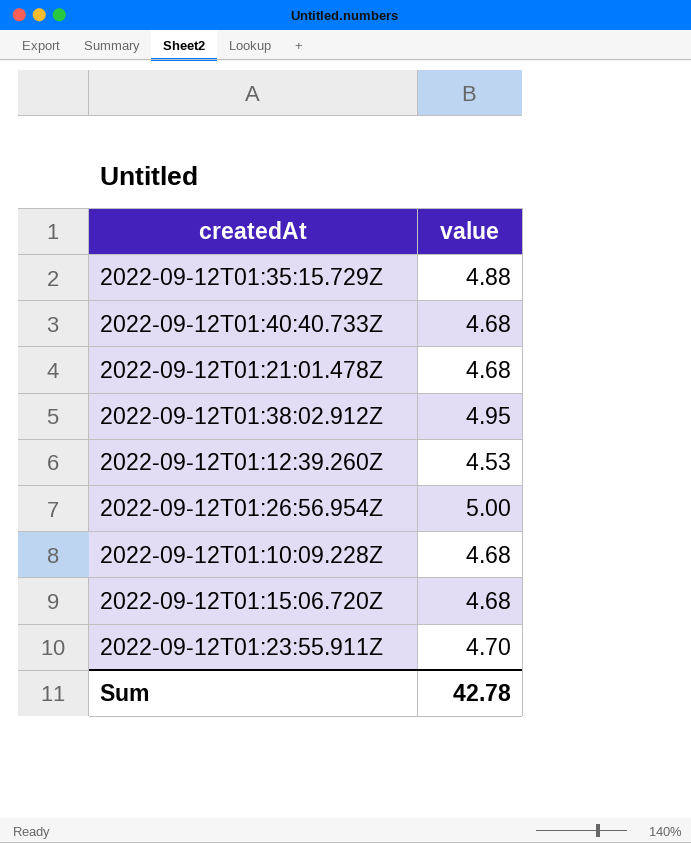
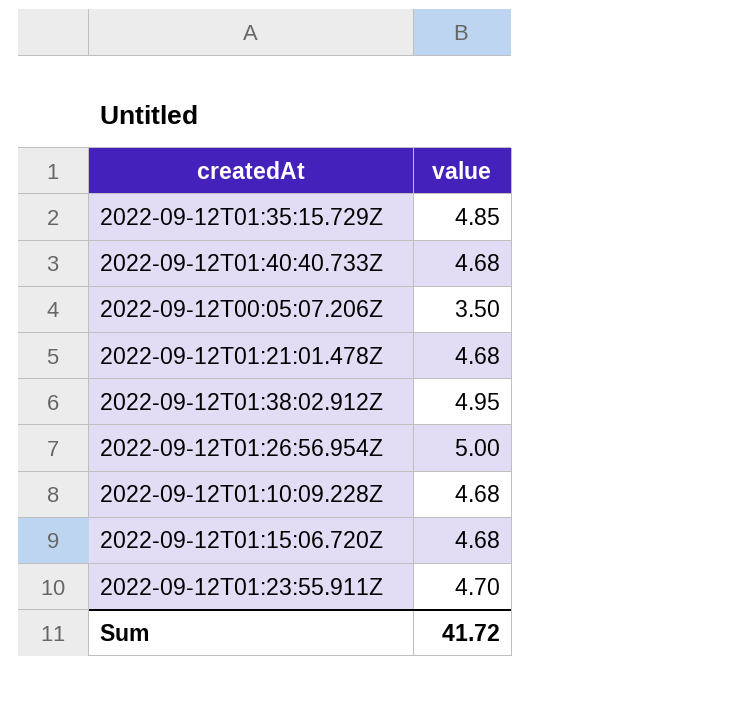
row 2022-09-12T01:12:39.260Z: 4.53 -> none
2022-09-12T01:35:15.729Z | value: 4.88 -> 4.85
row 2022-09-12T00:05:07.206Z: none -> 3.50
Sum | value: 42.78 -> 41.72

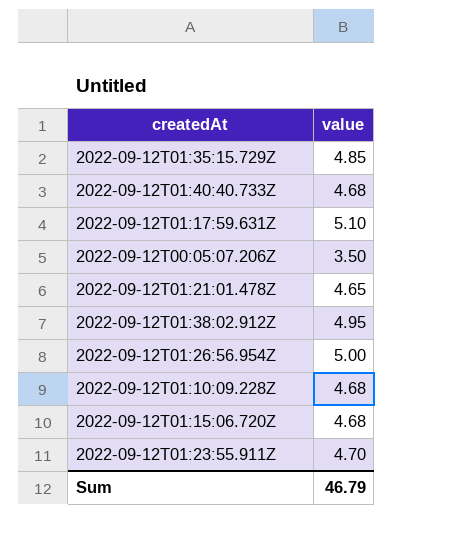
row 2022-09-12T01:17:59.631Z: none -> 5.10
2022-09-12T01:21:01.478Z | value: 4.68 -> 4.65
Sum | value: 41.72 -> 46.79

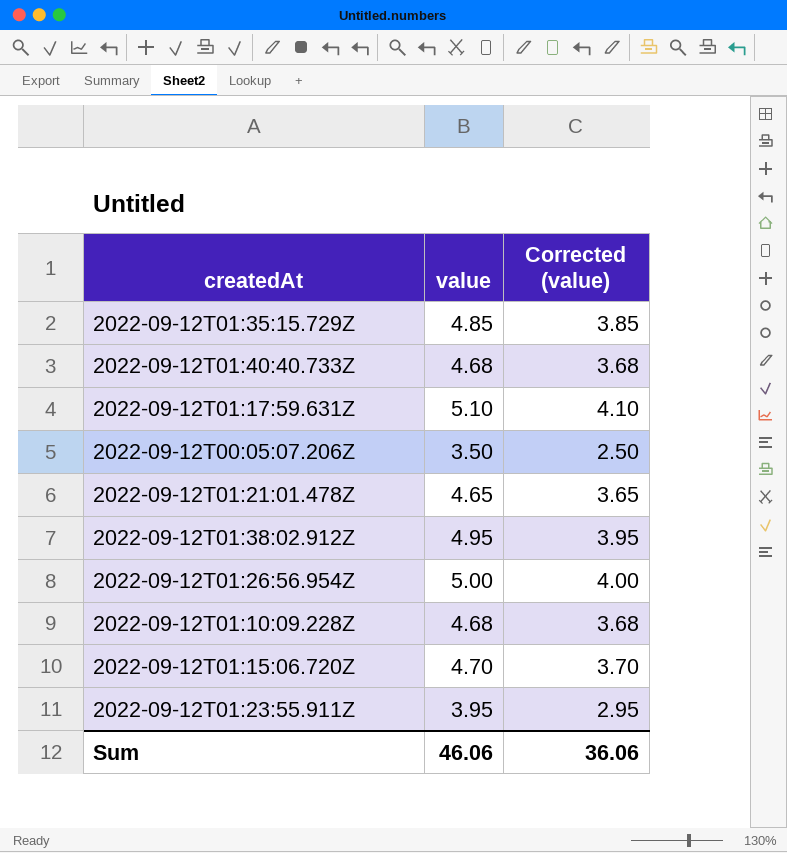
column Corrected (value) | formula: none -> [value] - 1
2022-09-12T01:15:06.720Z | value: 4.68 -> 4.70
2022-09-12T01:23:55.911Z | value: 4.70 -> 3.95
Sum | value: 46.79 -> 46.06

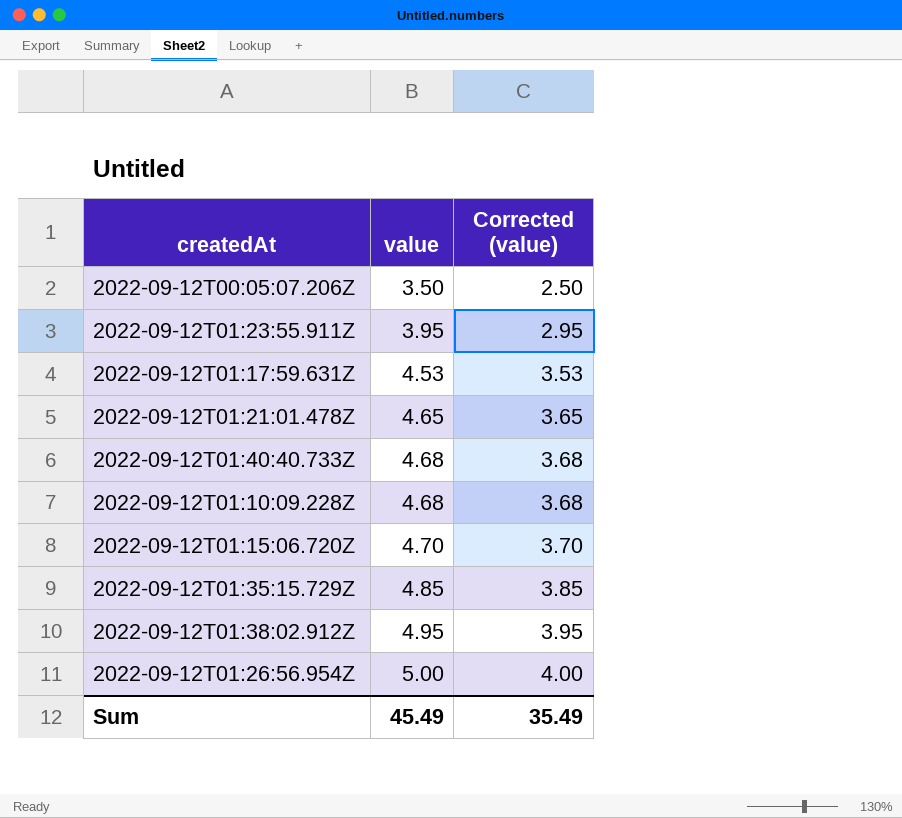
row order: none -> value ascending
2022-09-12T01:17:59.631Z | value: 5.10 -> 4.53
2022-09-12T01:17:59.631Z | Corrected (value): 4.10 -> 3.53
Sum | value: 46.06 -> 45.49
Sum | Corrected (value): 36.06 -> 35.49

